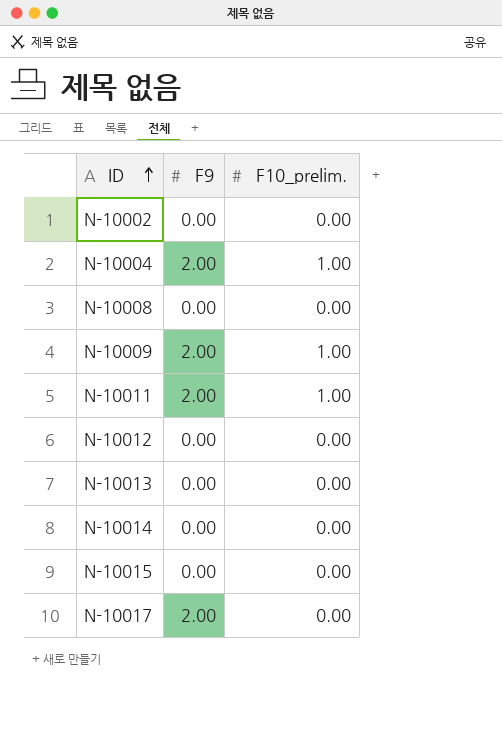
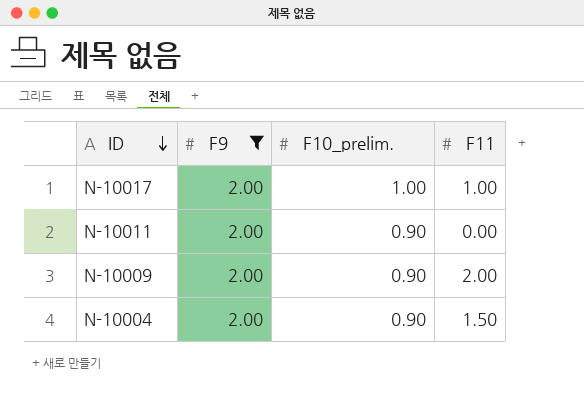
filter: none -> F9 = 2.00
row order: ID ascending -> ID descending
column F11 | position: none -> 4
N-10017 | F10_prelim.: 0.00 -> 1.00
N-10011 | F10_prelim.: 1.00 -> 0.90
N-10009 | F10_prelim.: 1.00 -> 0.90
N-10004 | F10_prelim.: 1.00 -> 0.90

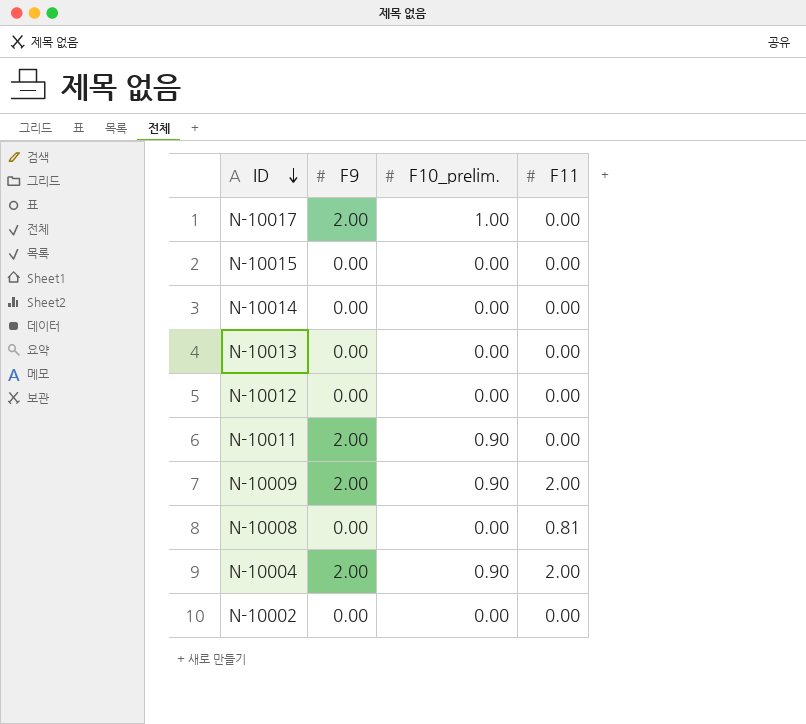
filter: F9 = 2.00 -> none
N-10017 | F11: 1.00 -> 0.00
N-10004 | F11: 1.50 -> 2.00

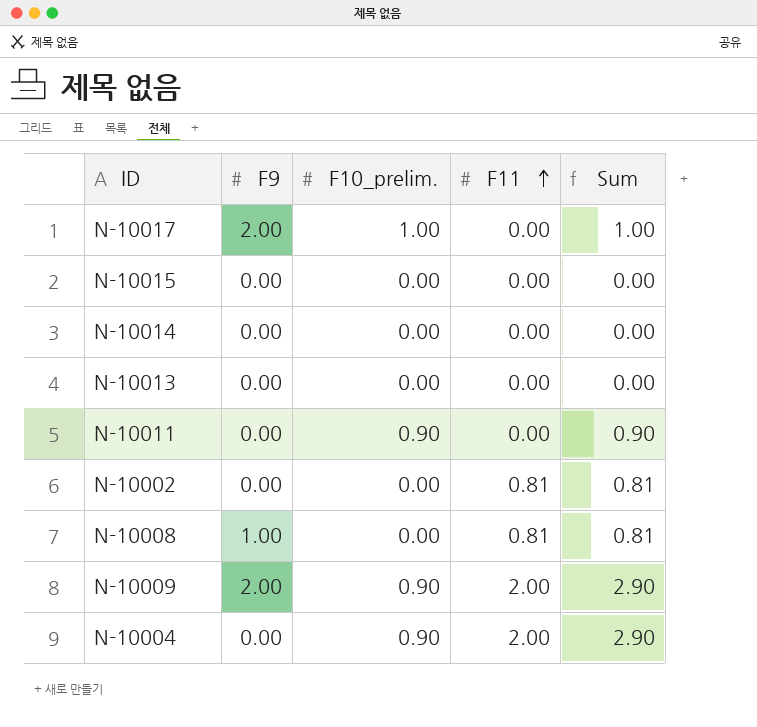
row order: ID descending -> F11 ascending
column Sum | formula: none -> [F10_prelim.] + [F11]
row N-10012: 0.00 | 0.00 | 0.00 -> none
N-10011 | F9: 2.00 -> 0.00
N-10002 | F11: 0.00 -> 0.81
N-10008 | F9: 0.00 -> 1.00
N-10004 | F9: 2.00 -> 0.00

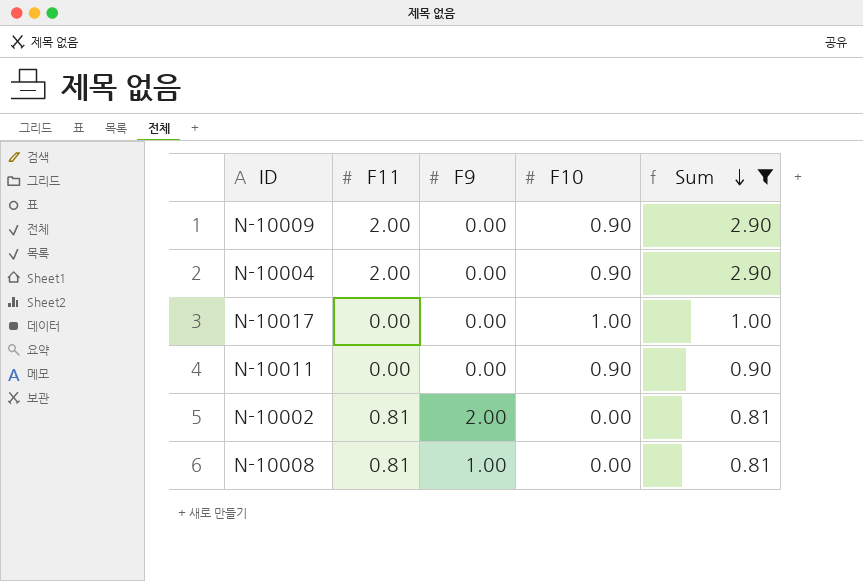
filter: none -> Sum != 0.00
row order: F11 ascending -> Sum descending
column F11 | position: 4 -> 2
column name: F10_prelim. -> F10
N-10009 | F9: 2.00 -> 0.00
N-10017 | F9: 2.00 -> 0.00
N-10002 | F9: 0.00 -> 2.00

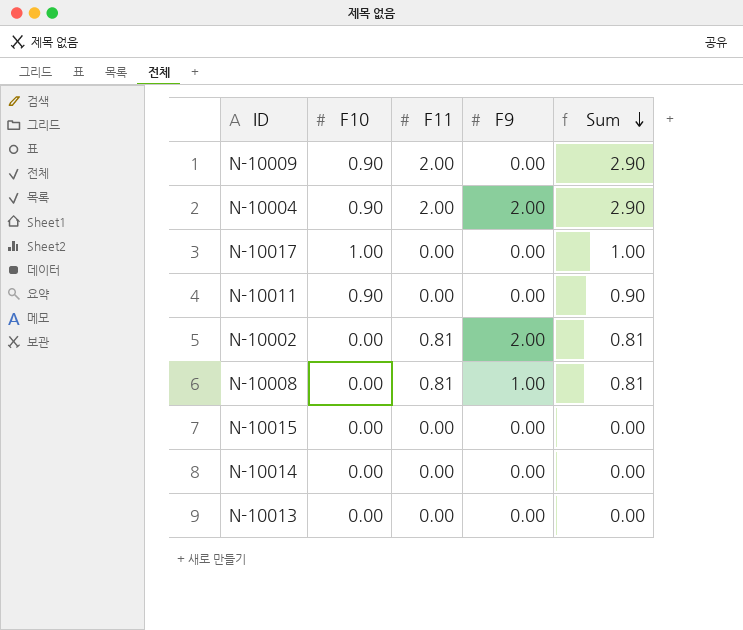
filter: Sum != 0.00 -> none
column F10 | position: 4 -> 2
N-10004 | F9: 0.00 -> 2.00

